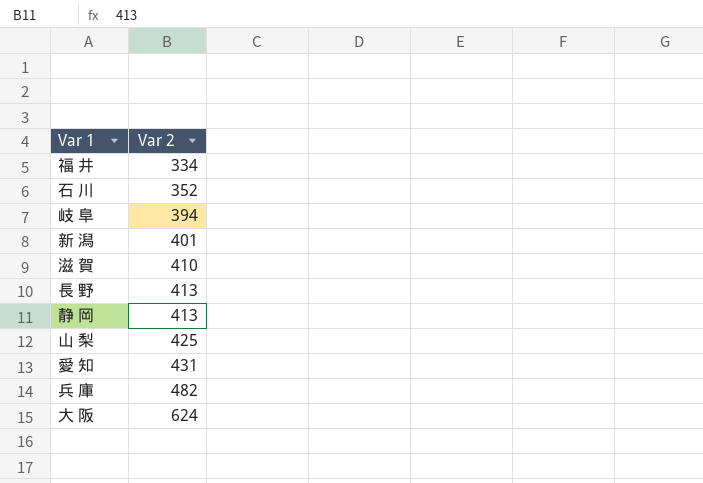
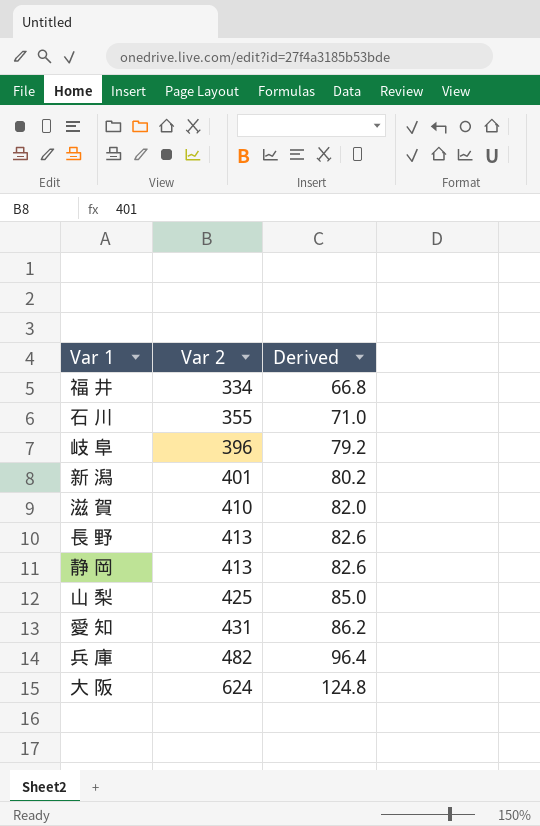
column Derived | formula: none -> [Var 2] * 0.2
石 川 | Var 2: 352 -> 355
岐 阜 | Var 2: 394 -> 396

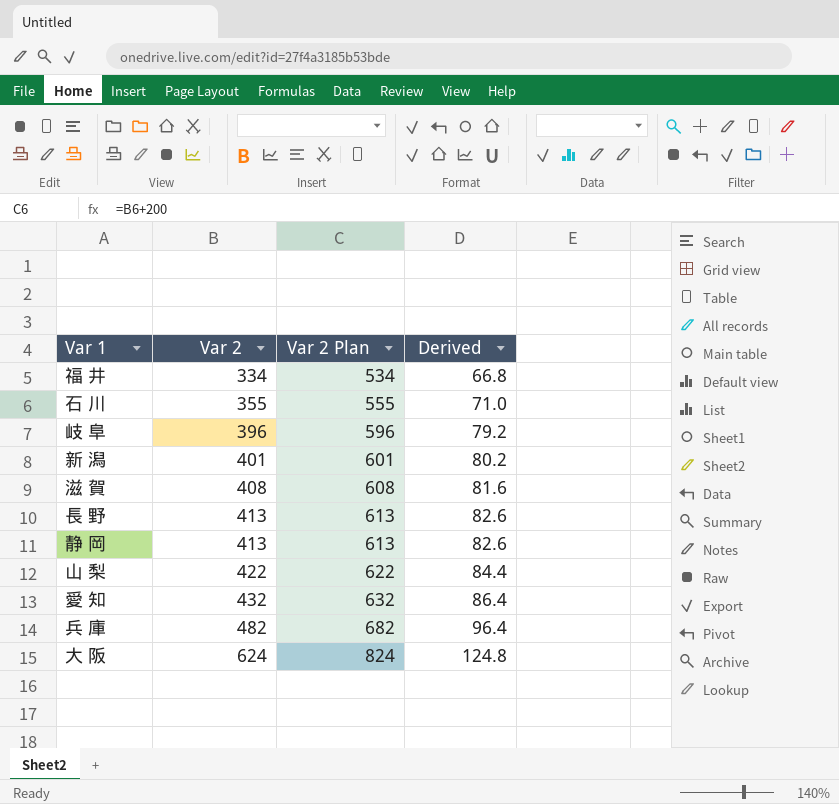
column Var 2 Plan | formula: none -> [Var 2] + 200
滋 賀 | Var 2: 410 -> 408
滋 賀 | Derived: 82.0 -> 81.6
山 梨 | Var 2: 425 -> 422
山 梨 | Derived: 85.0 -> 84.4
愛 知 | Var 2: 431 -> 432
愛 知 | Derived: 86.2 -> 86.4

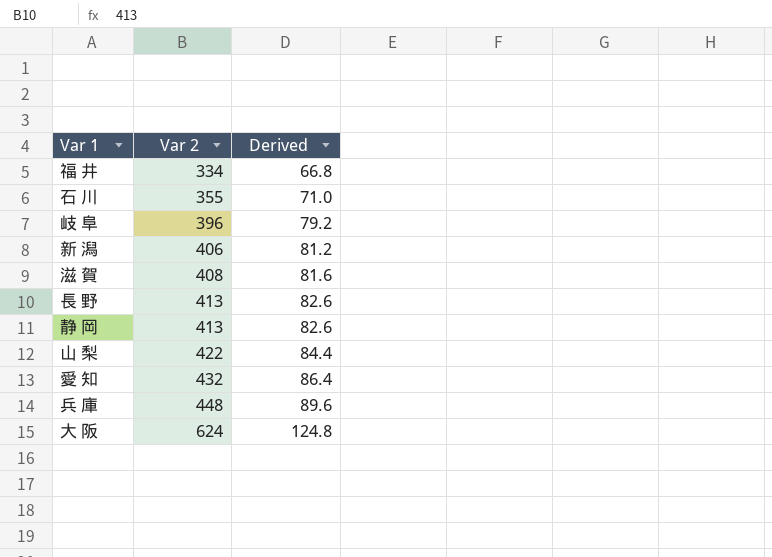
column Var 2 Plan | formula: [Var 2] + 200 -> none
新 潟 | Var 2: 401 -> 406
新 潟 | Derived: 80.2 -> 81.2
兵 庫 | Var 2: 482 -> 448
兵 庫 | Derived: 96.4 -> 89.6

